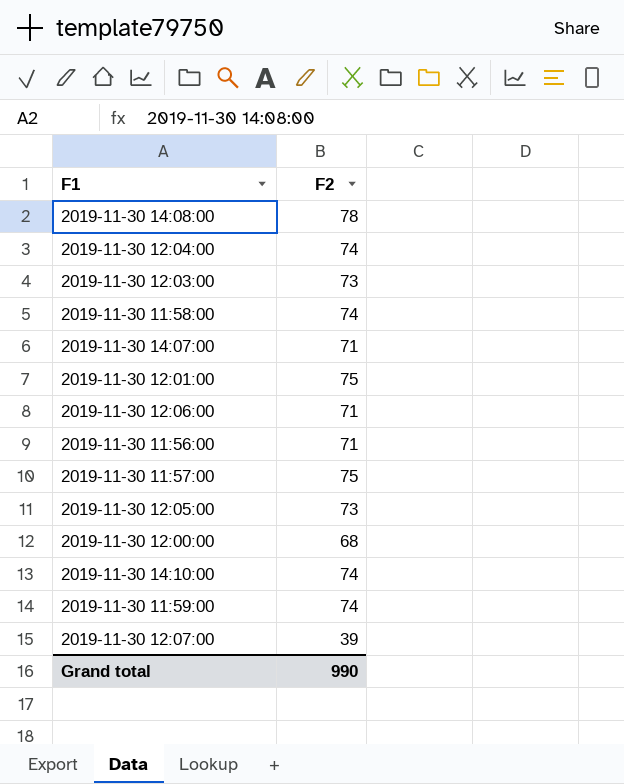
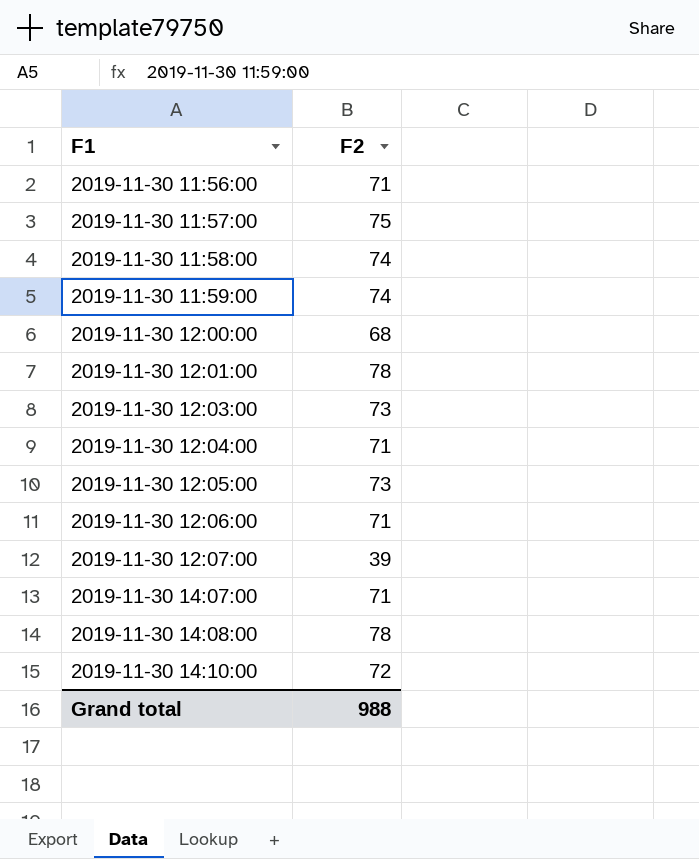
row order: none -> F1 ascending
2019-11-30 12:01:00 | F2: 75 -> 78
2019-11-30 12:04:00 | F2: 74 -> 71
2019-11-30 14:10:00 | F2: 74 -> 72
Grand total | F2: 990 -> 988

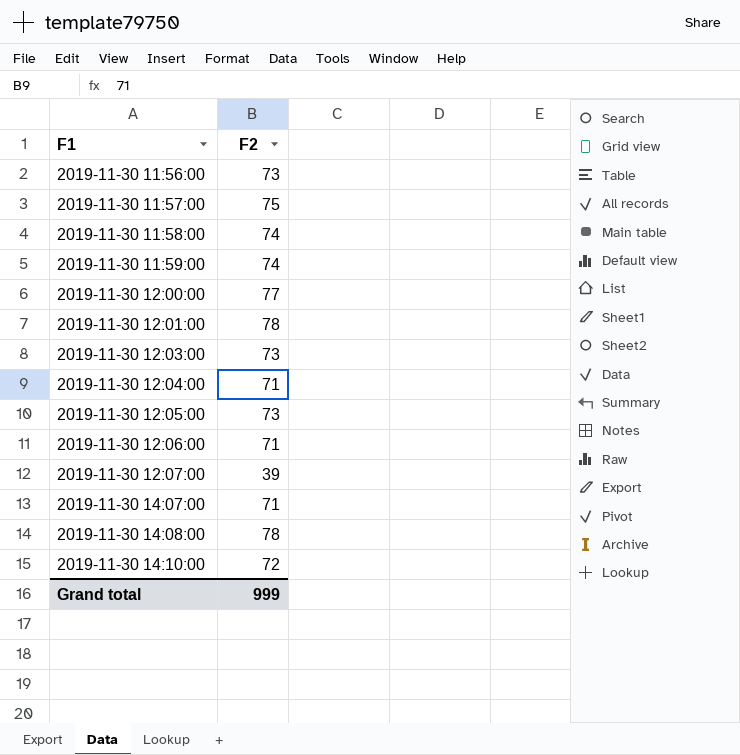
2019-11-30 11:56:00 | F2: 71 -> 73
2019-11-30 12:00:00 | F2: 68 -> 77
Grand total | F2: 988 -> 999

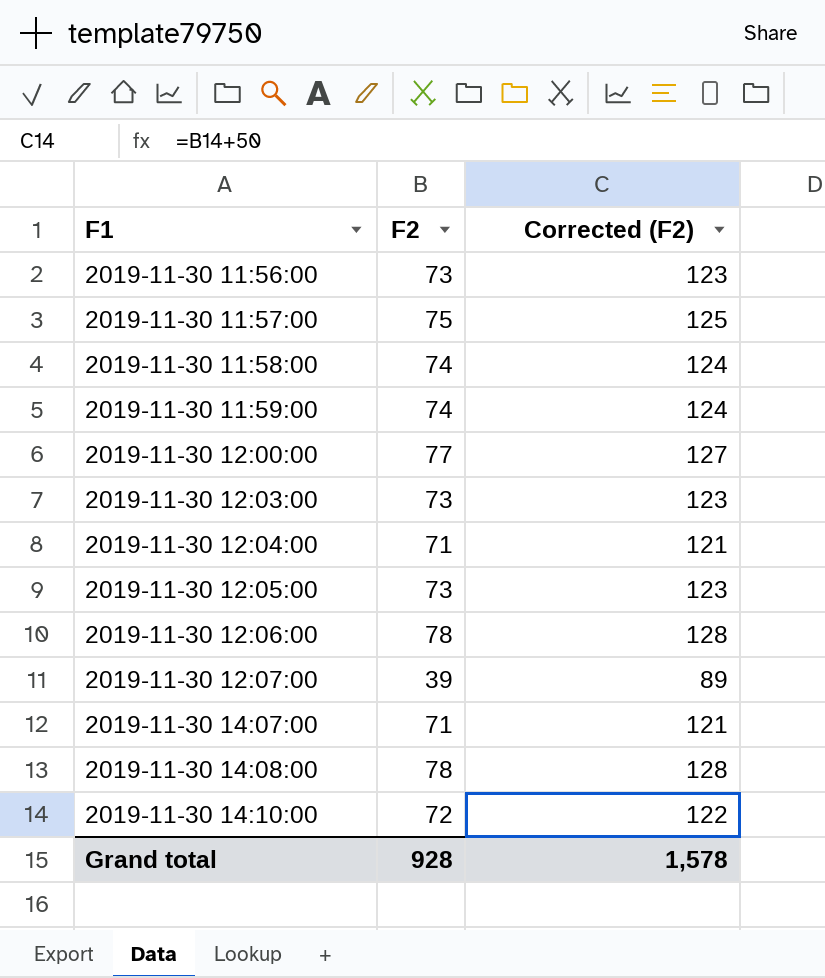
column Corrected (F2) | formula: none -> [F2] + 50
row 2019-11-30 12:01:00: 78 -> none
2019-11-30 12:06:00 | F2: 71 -> 78
Grand total | F2: 999 -> 928

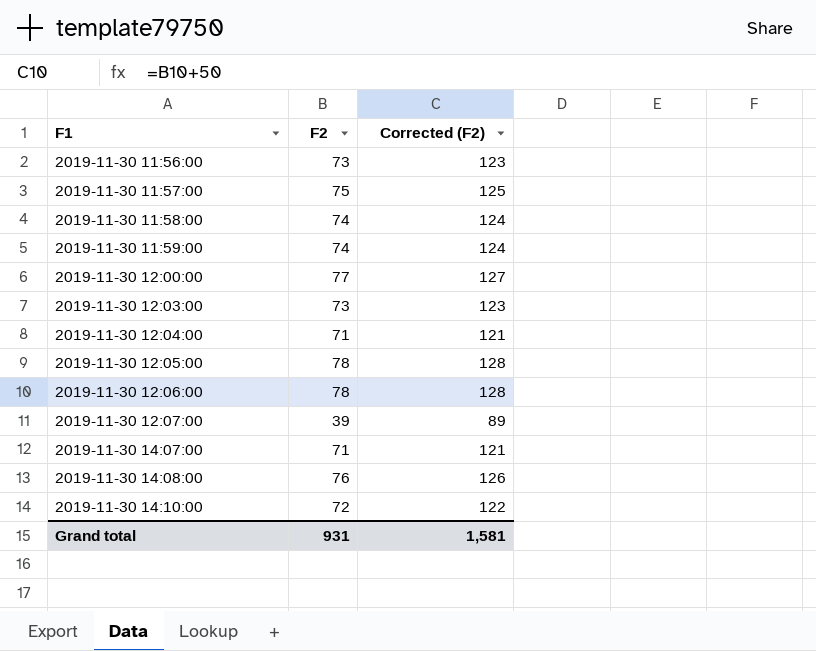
2019-11-30 12:05:00 | F2: 73 -> 78
2019-11-30 12:05:00 | Corrected (F2): 123 -> 128
2019-11-30 14:08:00 | F2: 78 -> 76
2019-11-30 14:08:00 | Corrected (F2): 128 -> 126
Grand total | F2: 928 -> 931
Grand total | Corrected (F2): 1,578 -> 1,581

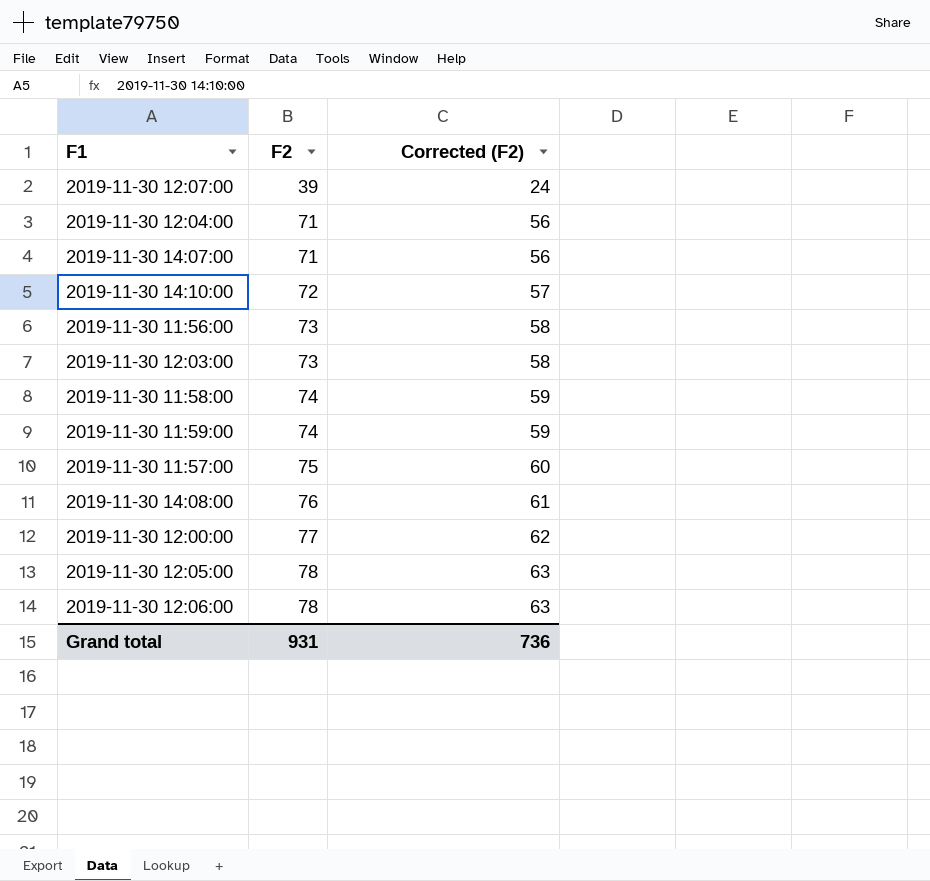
row order: F1 ascending -> F2 ascending
column Corrected (F2) | formula: [F2] + 50 -> [F2] - 15
Grand total | Corrected (F2): 1,581 -> 736

